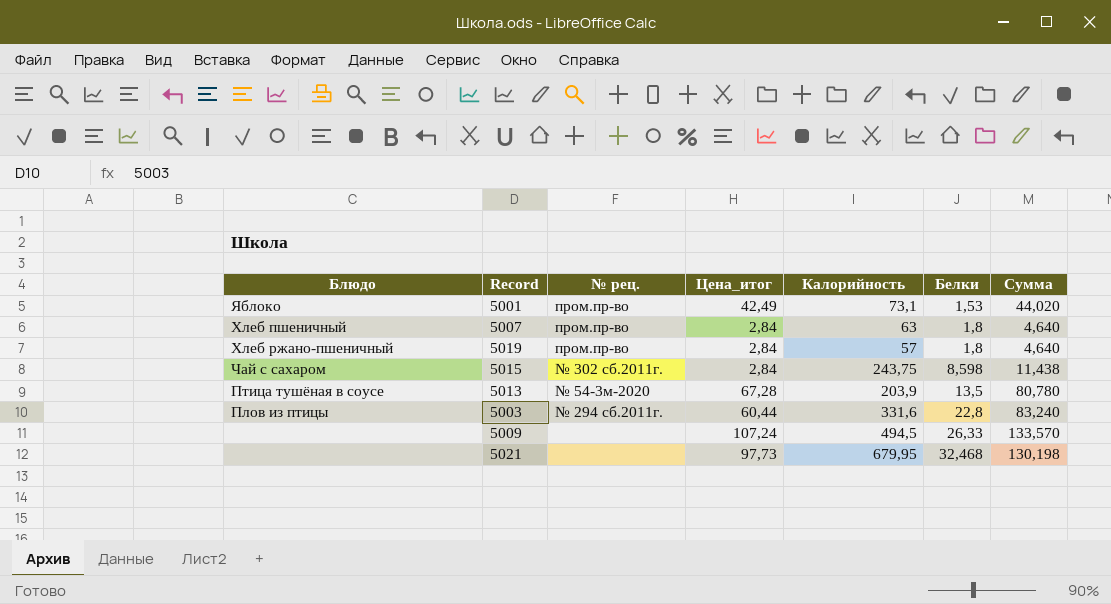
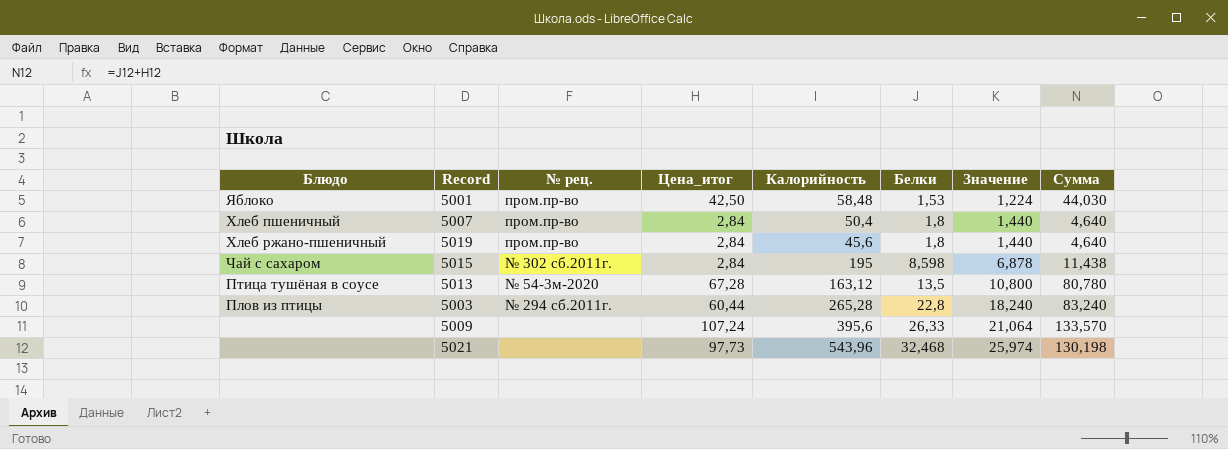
column Значение | formula: none -> [Белки] * 0,8
5001 | Цена_итог: 42,49 -> 42,50
5001 | Калорийность: 73,1 -> 58,48
5001 | Сумма: 44,020 -> 44,030
5007 | Калорийность: 63 -> 50,4
5019 | Калорийность: 57 -> 45,6
5015 | Калорийность: 243,75 -> 195
5013 | Калорийность: 203,9 -> 163,12
5003 | Калорийность: 331,6 -> 265,28
5009 | Калорийность: 494,5 -> 395,6
5021 | Калорийность: 679,95 -> 543,96

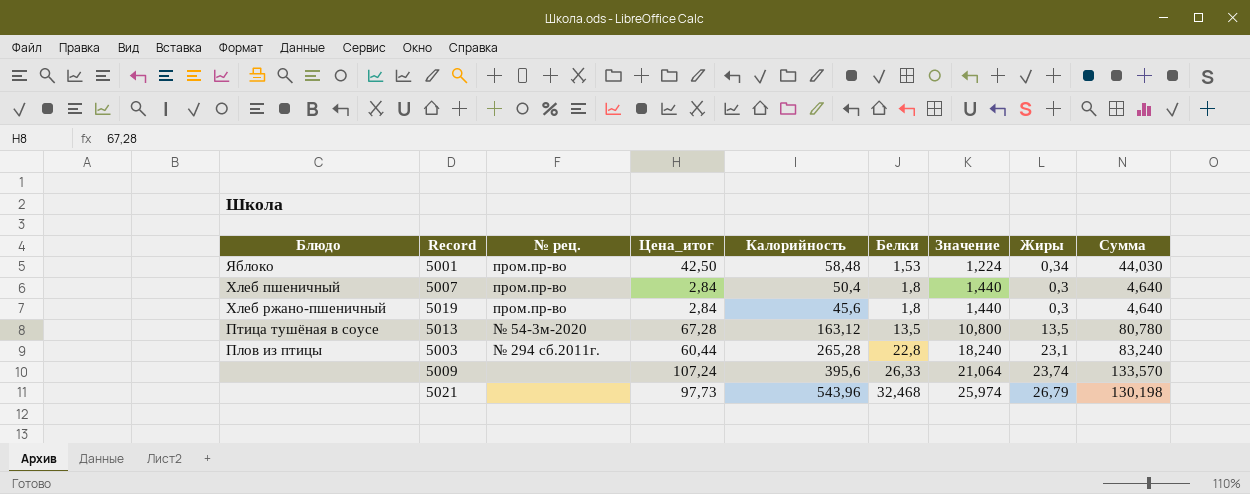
column Жиры | position: none -> 8
row 5015: Чай с сахаром | № 302 сб.2011г. | 2,84 | 195 | 8,598 | 6,878 | 11,438 -> none

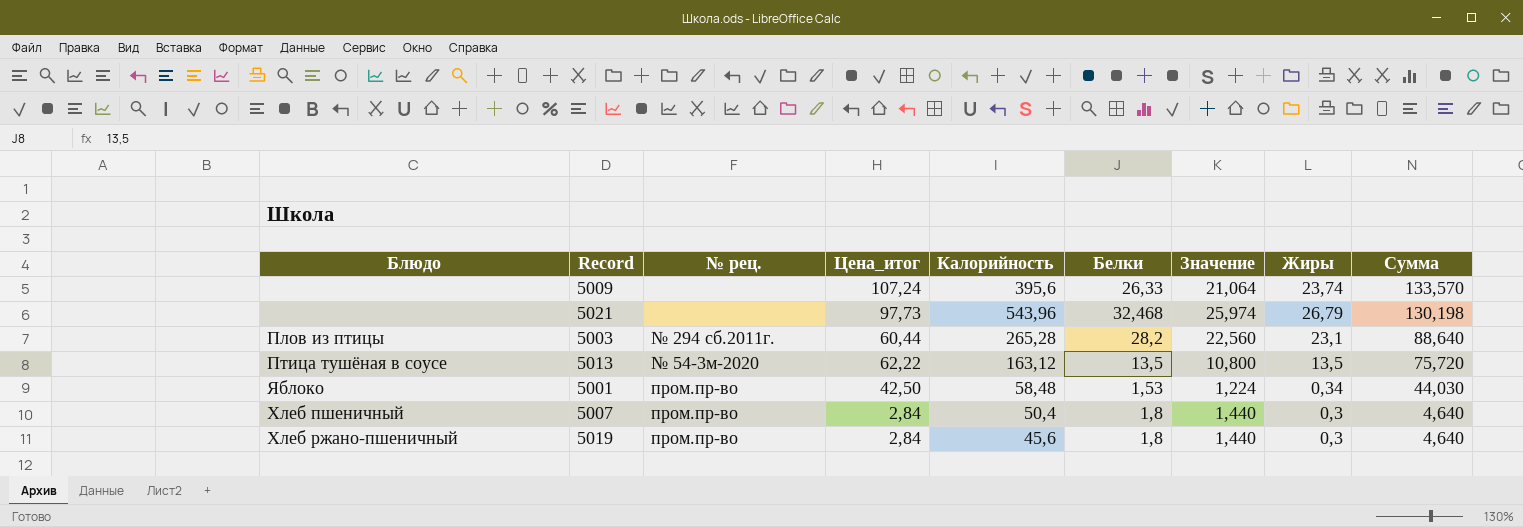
row order: Белки ascending -> Сумма descending
5003 | Белки: 22,8 -> 28,2
5003 | Значение: 18,240 -> 22,560
5003 | Сумма: 83,240 -> 88,640
5013 | Цена_итог: 67,28 -> 62,22
5013 | Сумма: 80,780 -> 75,720

